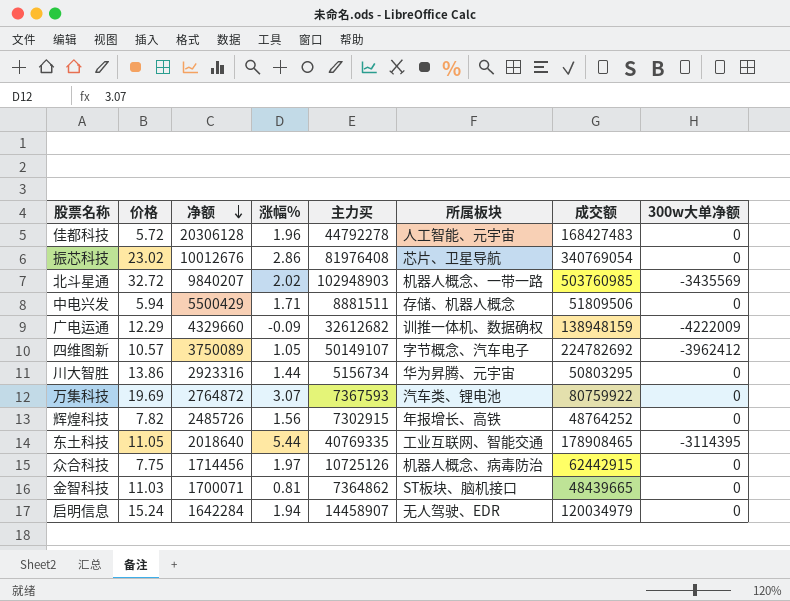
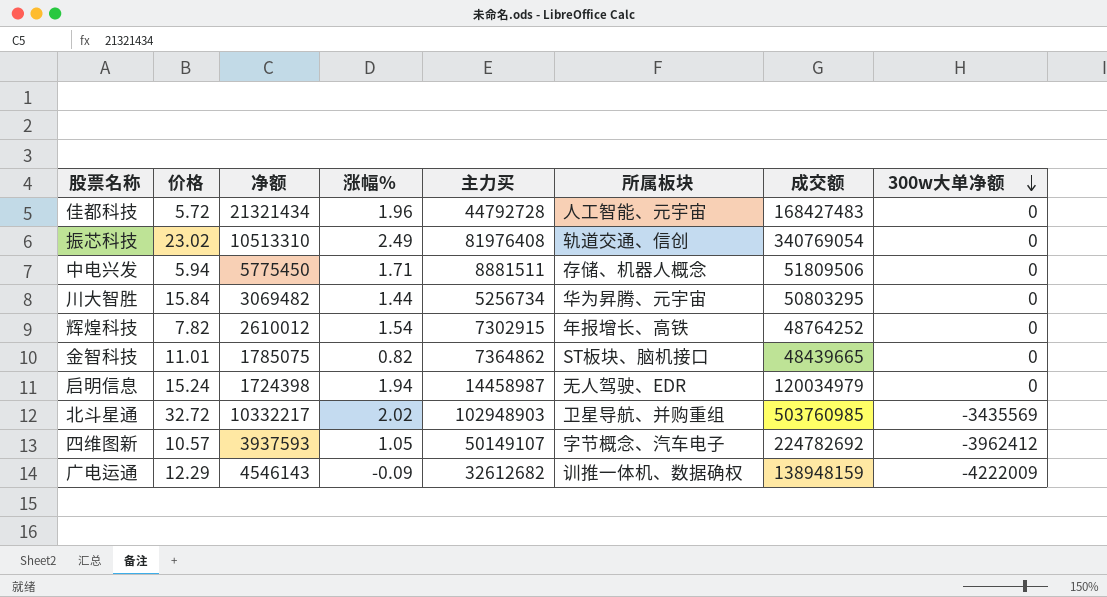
row order: 净额 descending -> 300w大单净额 descending
row 万集科技: 19.69 | 2764872 | 3.07 | 7367593 | 汽车类、锂电池 | 80759922 | 0 -> none
row 东土科技: 11.05 | 2018640 | 5.44 | 40769335 | 工业互联网、智能交通 | 178908465 | -3114395 -> none
row 众合科技: 7.75 | 1714456 | 1.97 | 10725126 | 机器人概念、病毒防治 | 62442915 | 0 -> none
佳都科技 | 净额: 20306128 -> 21321434
佳都科技 | 主力买: 44792278 -> 44792728
振芯科技 | 净额: 10012676 -> 10513310
振芯科技 | 涨幅%: 2.86 -> 2.49
振芯科技 | 所属板块: 芯片、卫星导航 -> 轨道交通、信创
中电兴发 | 净额: 5500429 -> 5775450
川大智胜 | 价格: 13.86 -> 15.84
川大智胜 | 净额: 2923316 -> 3069482
川大智胜 | 主力买: 5156734 -> 5256734
辉煌科技 | 净额: 2485726 -> 2610012
辉煌科技 | 涨幅%: 1.56 -> 1.54
金智科技 | 价格: 11.03 -> 11.01
金智科技 | 净额: 1700071 -> 1785075
金智科技 | 涨幅%: 0.81 -> 0.82
启明信息 | 净额: 1642284 -> 1724398
启明信息 | 主力买: 14458907 -> 14458987
北斗星通 | 净额: 9840207 -> 10332217
北斗星通 | 所属板块: 机器人概念、一带一路 -> 卫星导航、并购重组
四维图新 | 净额: 3750089 -> 3937593
广电运通 | 净额: 4329660 -> 4546143

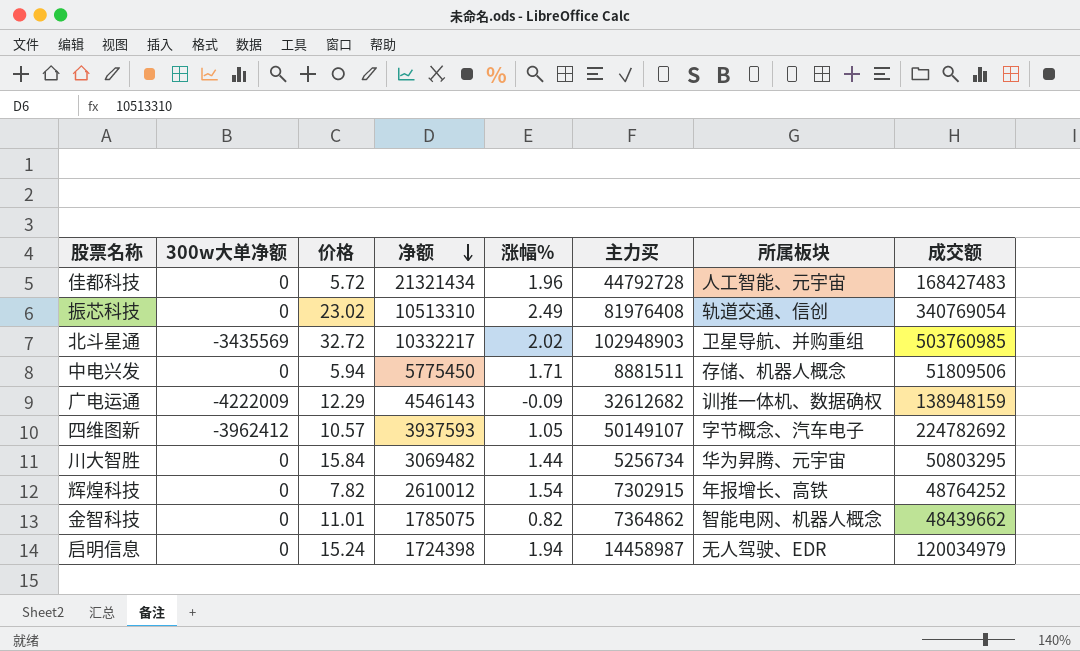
row order: 300w大单净额 descending -> 净额 descending
column 300w大单净额 | position: 8 -> 2
金智科技 | 所属板块: ST板块、脑机接口 -> 智能电网、机器人概念
金智科技 | 成交额: 48439665 -> 48439662

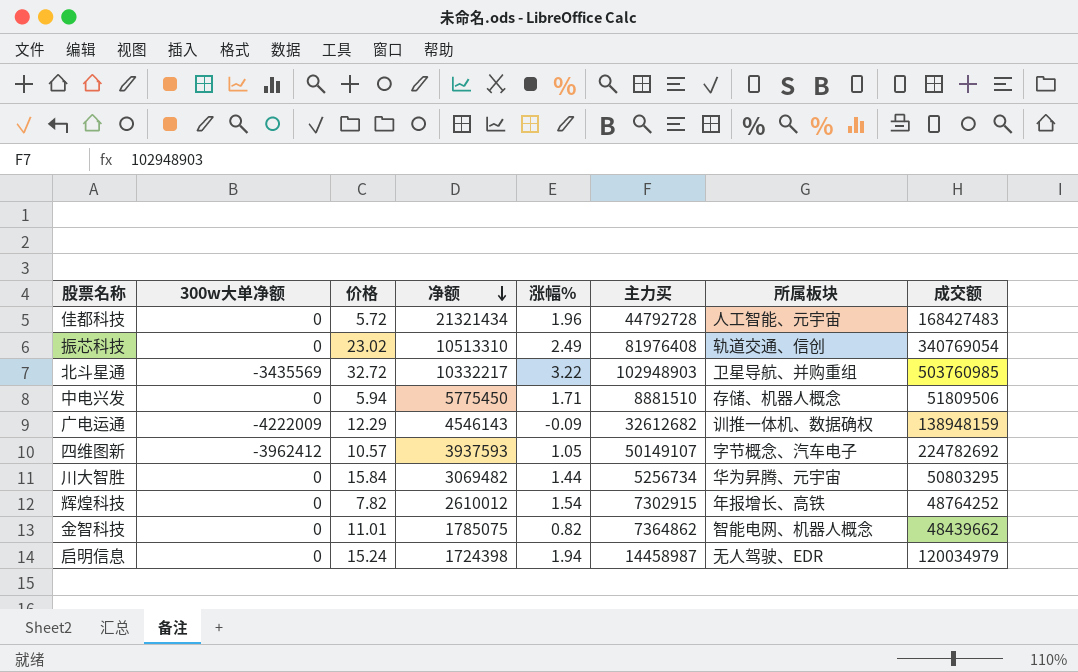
北斗星通 | 涨幅%: 2.02 -> 3.22
中电兴发 | 主力买: 8881511 -> 8881510

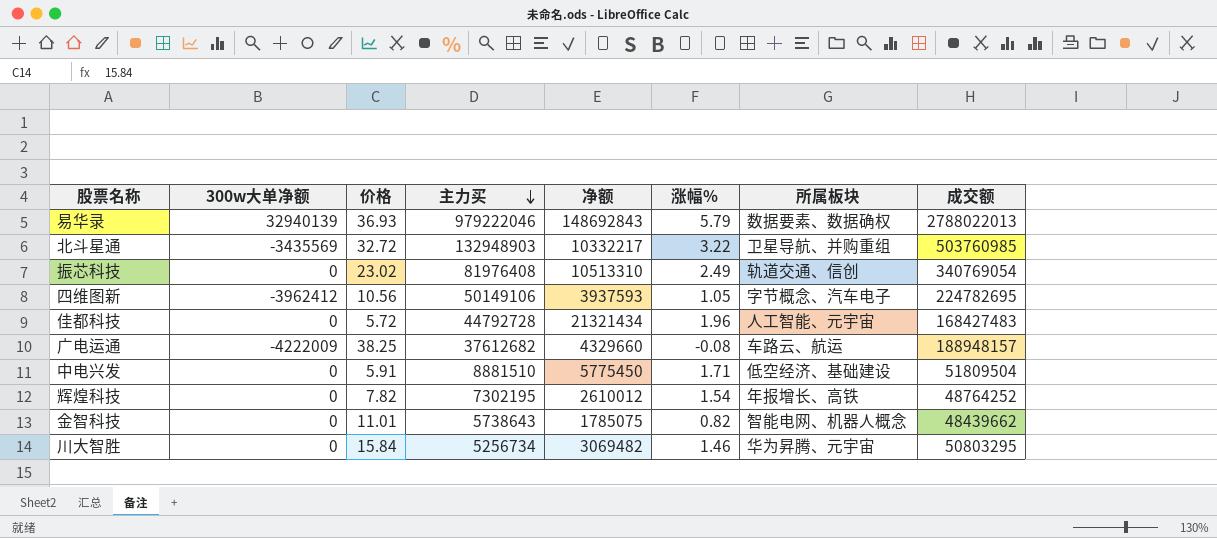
row order: 净额 descending -> 主力买 descending
column 主力买 | position: 6 -> 4
row 启明信息: 0 | 15.24 | 1724398 | 1.94 | 14458987 | 无人驾驶、EDR | 120034979 -> none
row 易华录: none -> 32940139 | 36.93 | 979222046 | 148692843 | 5.79 | 数据要素、数据确权 | 2788022013
北斗星通 | 主力买: 102948903 -> 132948903
四维图新 | 价格: 10.57 -> 10.56
四维图新 | 主力买: 50149107 -> 50149106
四维图新 | 成交额: 224782692 -> 224782695
广电运通 | 价格: 12.29 -> 38.25
广电运通 | 主力买: 32612682 -> 37612682
广电运通 | 净额: 4546143 -> 4329660
广电运通 | 涨幅%: -0.09 -> -0.08
广电运通 | 所属板块: 训推一体机、数据确权 -> 车路云、航运
广电运通 | 成交额: 138948159 -> 188948157
中电兴发 | 价格: 5.94 -> 5.91
中电兴发 | 所属板块: 存储、机器人概念 -> 低空经济、基础建设
中电兴发 | 成交额: 51809506 -> 51809504
辉煌科技 | 主力买: 7302915 -> 7302195
金智科技 | 主力买: 7364862 -> 5738643
川大智胜 | 涨幅%: 1.44 -> 1.46

